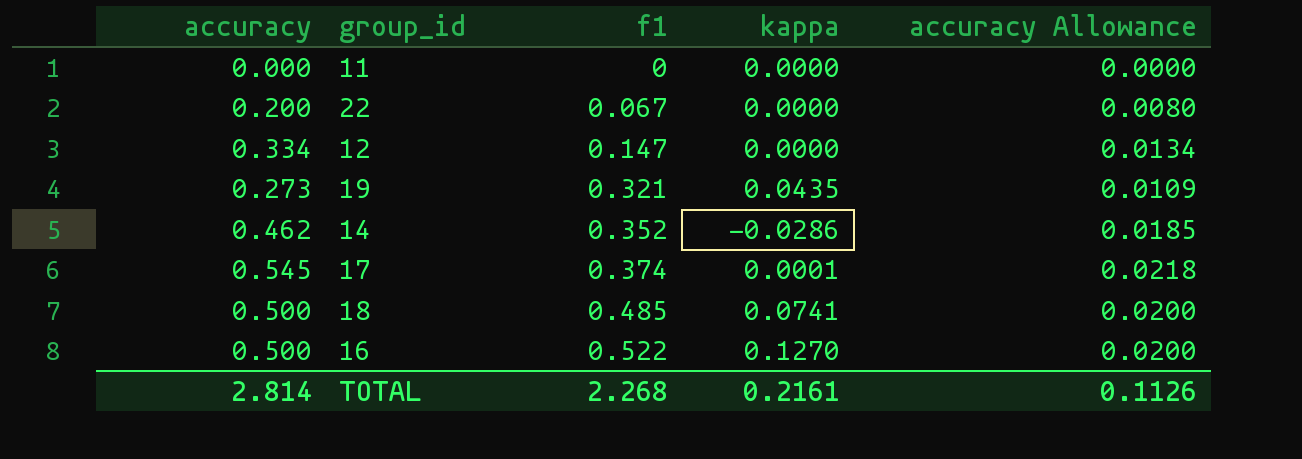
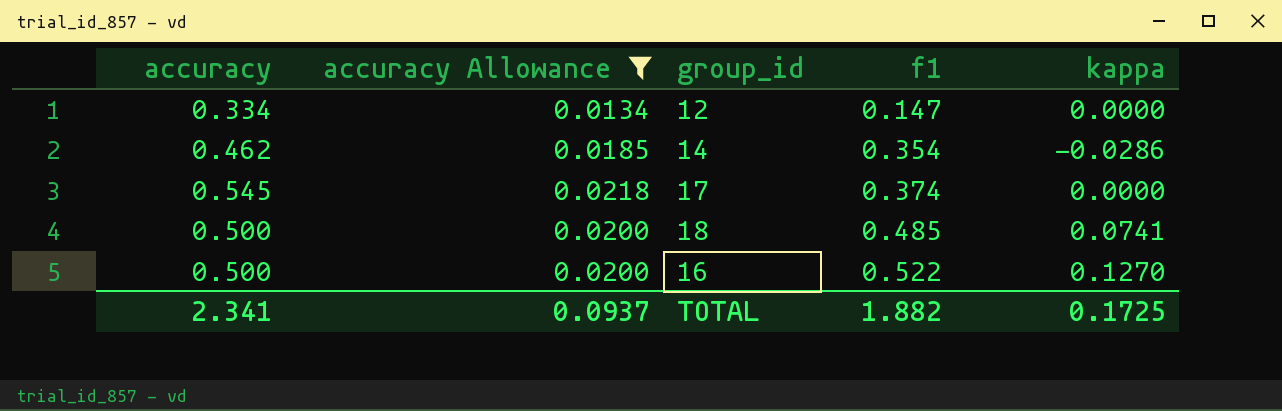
filter: none -> accuracy Allowance >= 0.0134
column accuracy Allowance | position: 5 -> 2
14 | f1: 0.352 -> 0.354
17 | kappa: 0.0001 -> 0.0000
TOTAL | accuracy: 2.814 -> 2.341
TOTAL | accuracy Allowance: 0.1126 -> 0.0937
TOTAL | f1: 2.268 -> 1.882
TOTAL | kappa: 0.2161 -> 0.1725

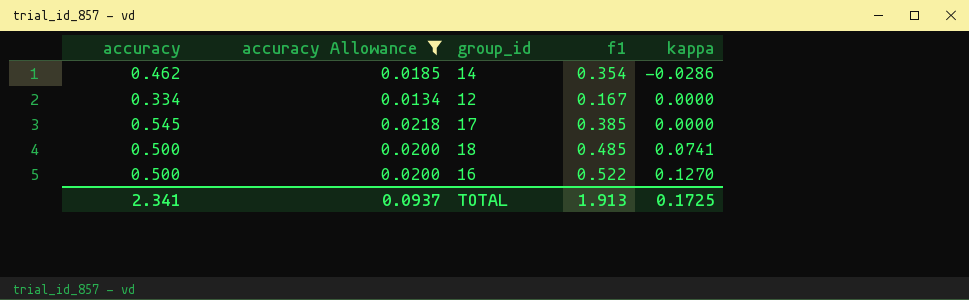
row order: f1 ascending -> kappa ascending
12 | f1: 0.147 -> 0.167
17 | f1: 0.374 -> 0.385
TOTAL | f1: 1.882 -> 1.913

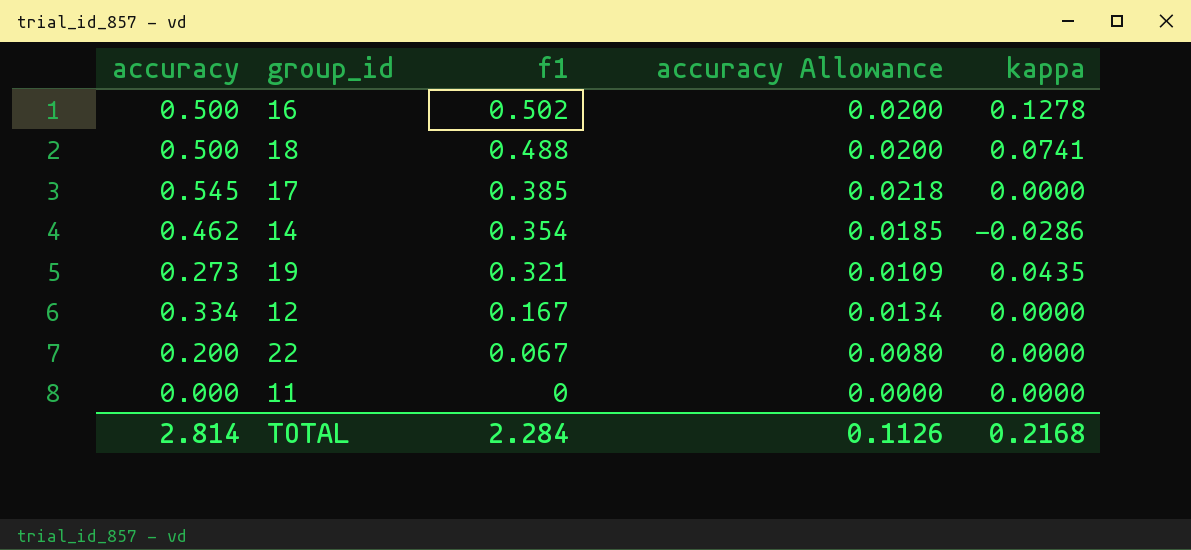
filter: accuracy Allowance >= 0.0134 -> none
row order: kappa ascending -> f1 descending
column accuracy Allowance | position: 2 -> 4
16 | f1: 0.522 -> 0.502
16 | kappa: 0.1270 -> 0.1278
18 | f1: 0.485 -> 0.488
TOTAL | accuracy: 2.341 -> 2.814
TOTAL | f1: 1.913 -> 2.284
TOTAL | accuracy Allowance: 0.0937 -> 0.1126
TOTAL | kappa: 0.1725 -> 0.2168

